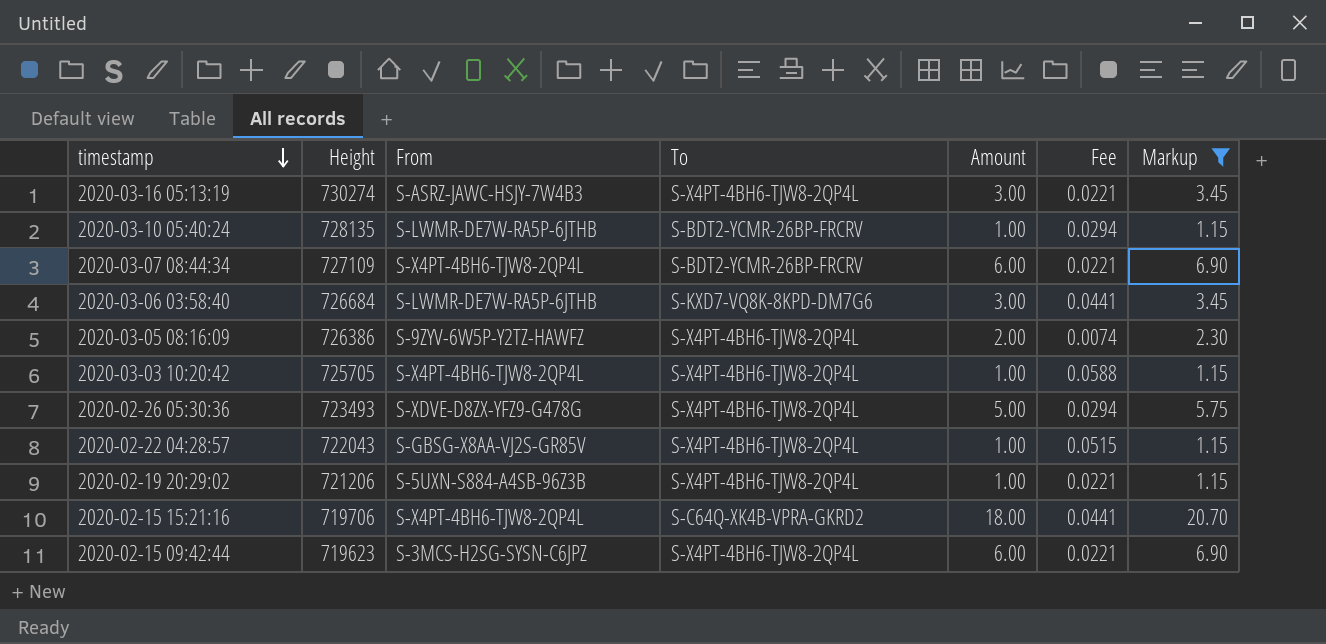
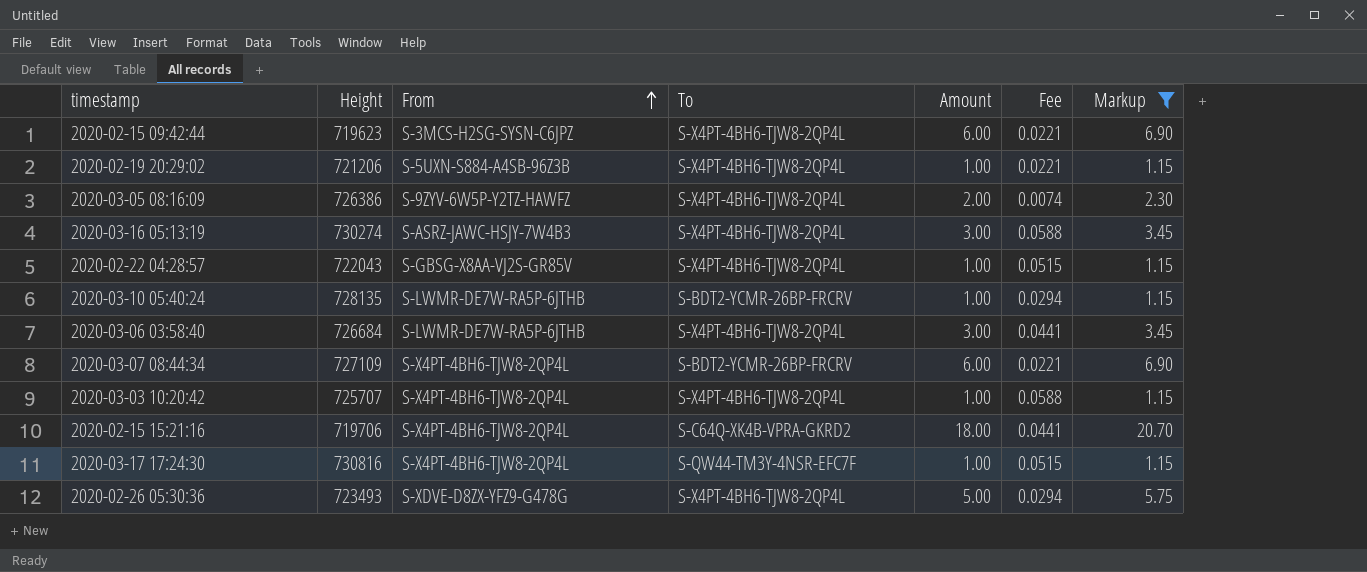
row order: timestamp descending -> From ascending
2020-03-16 05:13:19 | Fee: 0.0221 -> 0.0588
2020-03-06 03:58:40 | To: S-KXD7-VQ8K-8KPD-DM7G6 -> S-X4PT-4BH6-TJW8-2QP4L
2020-03-03 10:20:42 | Height: 725705 -> 725707
row 2020-03-17 17:24:30: none -> 730816 | S-X4PT-4BH6-TJW8-2QP4L | S-QW44-TM3Y-4NSR-EFC7F | 1.00 | 0.0515 | 1.15

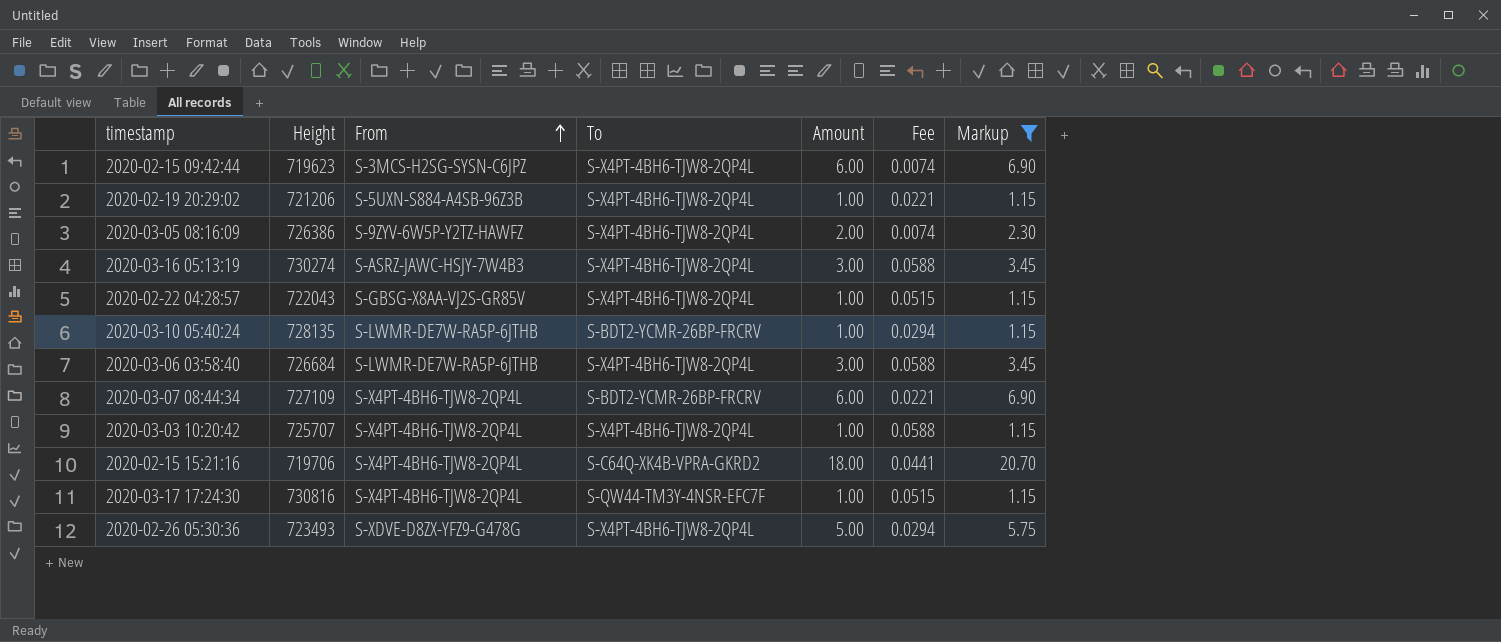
2020-02-15 09:42:44 | Fee: 0.0221 -> 0.0074
2020-03-06 03:58:40 | Fee: 0.0441 -> 0.0588

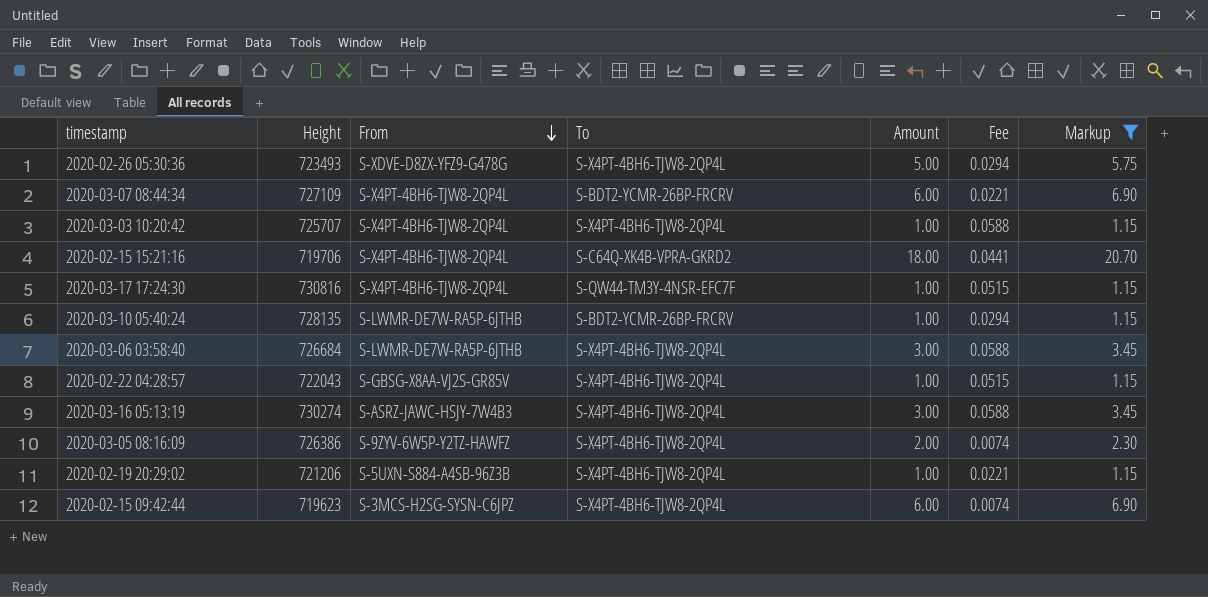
row order: From ascending -> From descending

